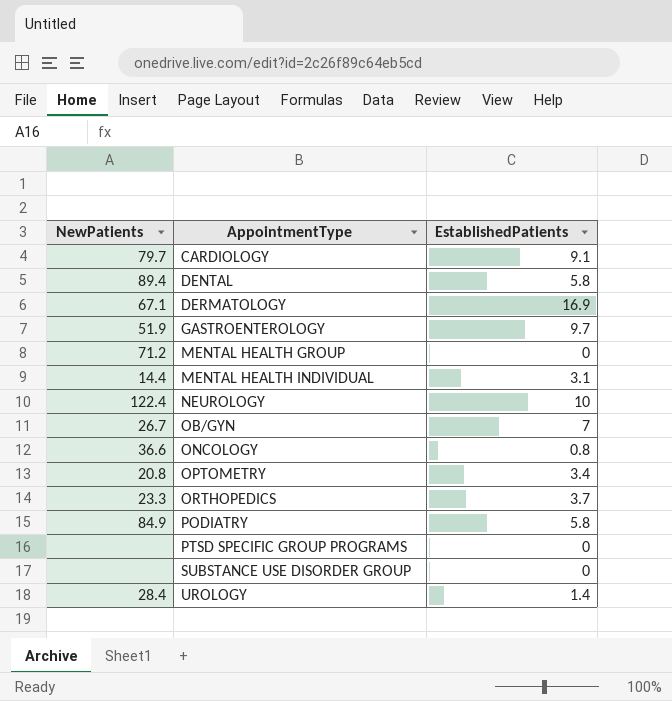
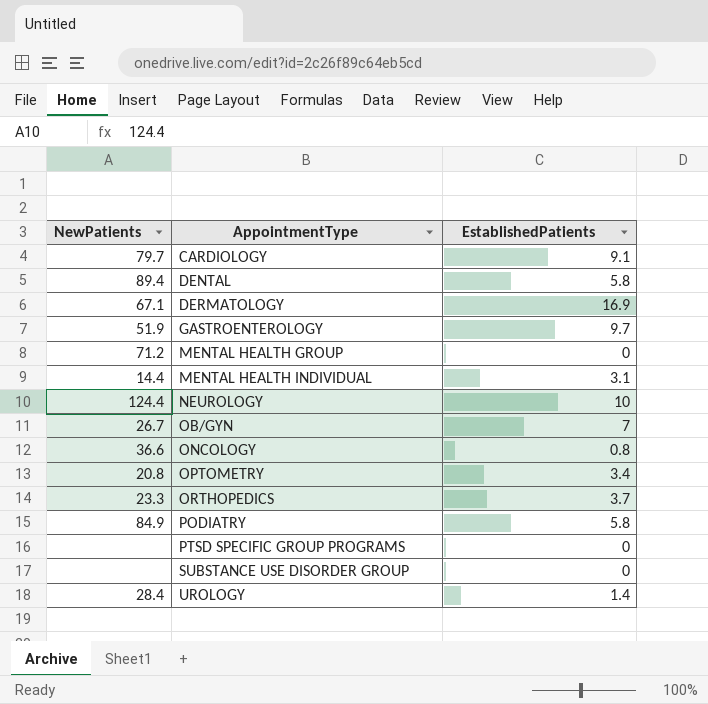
NEUROLOGY | NewPatients: 122.4 -> 124.4

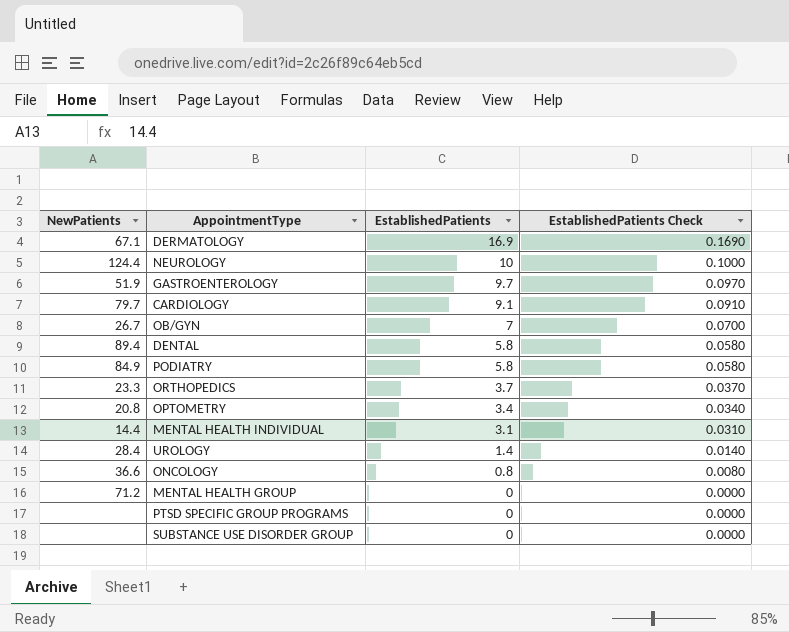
row order: AppointmentType ascending -> EstablishedPatients descending
column EstablishedPatients Check | formula: none -> [EstablishedPatients] * 0.01

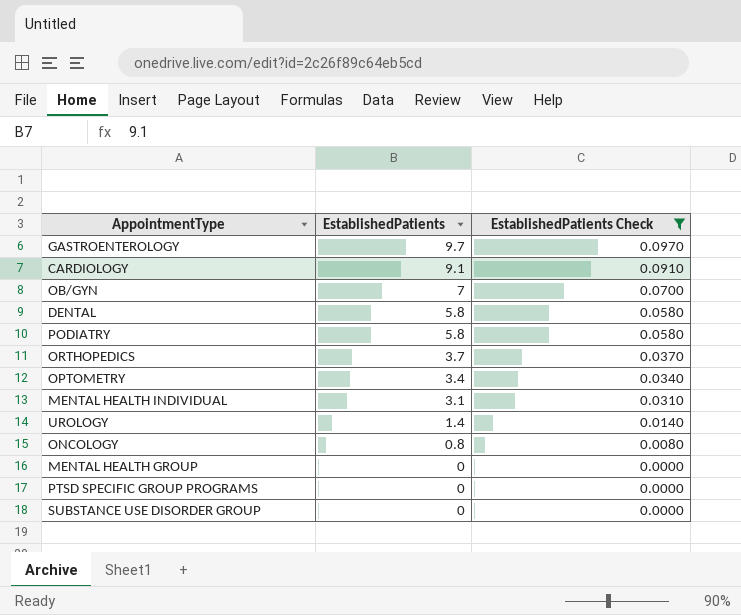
filter: none -> EstablishedPatients Check <= 0.0970
column NewPatients | position: 1 -> none

